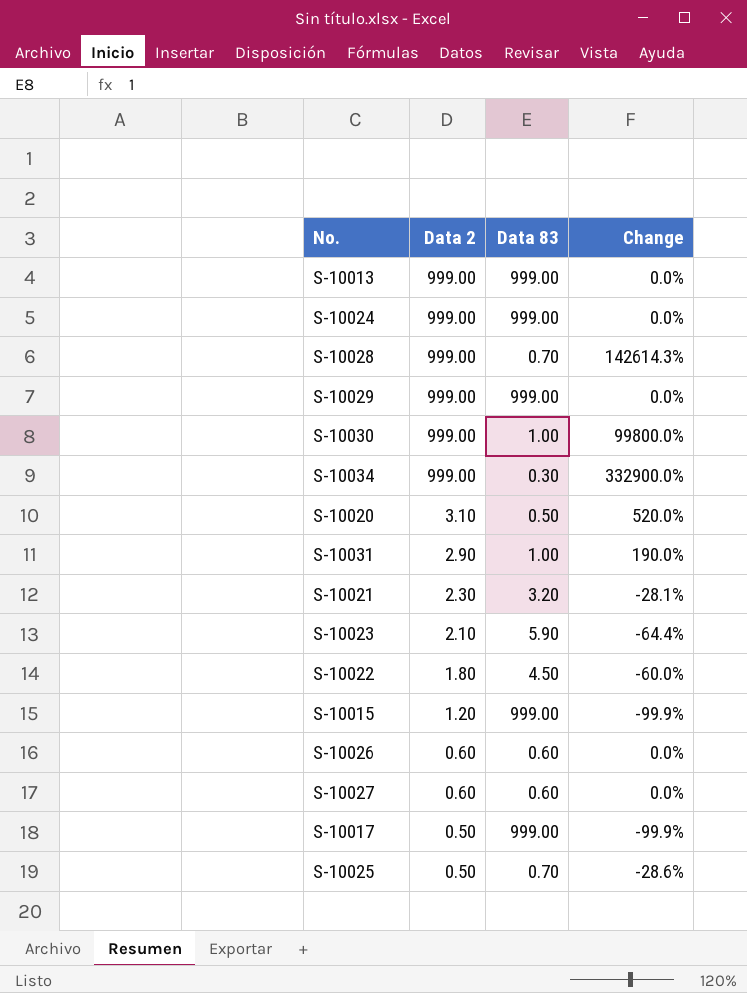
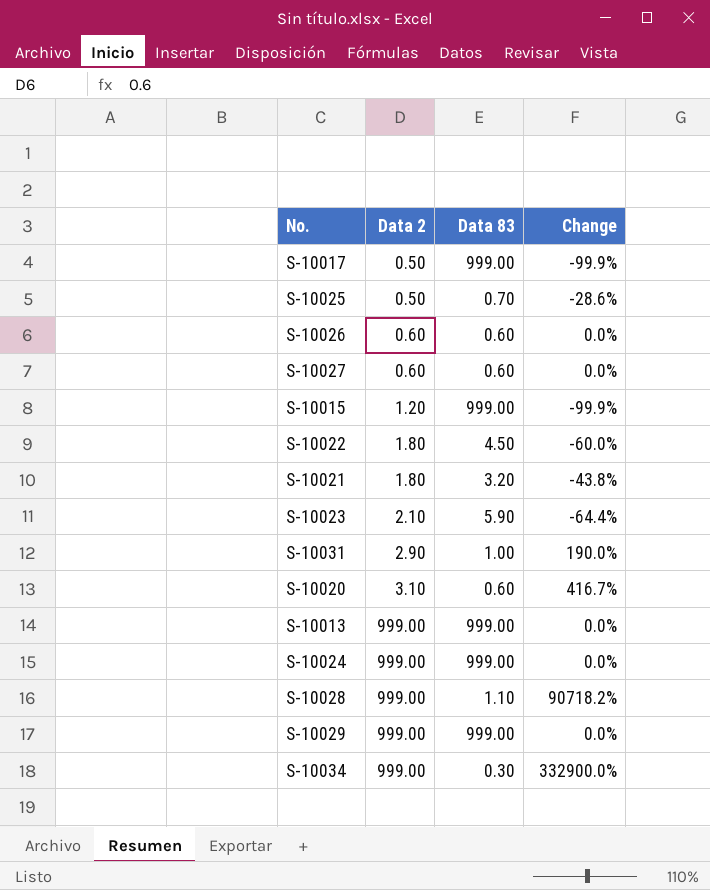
row order: Data 2 descending -> Data 2 ascending
row S-10030: 999.00 | 1.00 | 99800.0% -> none
S-10021 | Data 2: 2.30 -> 1.80
S-10021 | Change: -28.1% -> -43.8%
S-10020 | Data 83: 0.50 -> 0.60
S-10020 | Change: 520.0% -> 416.7%
S-10028 | Data 83: 0.70 -> 1.10
S-10028 | Change: 142614.3% -> 90718.2%

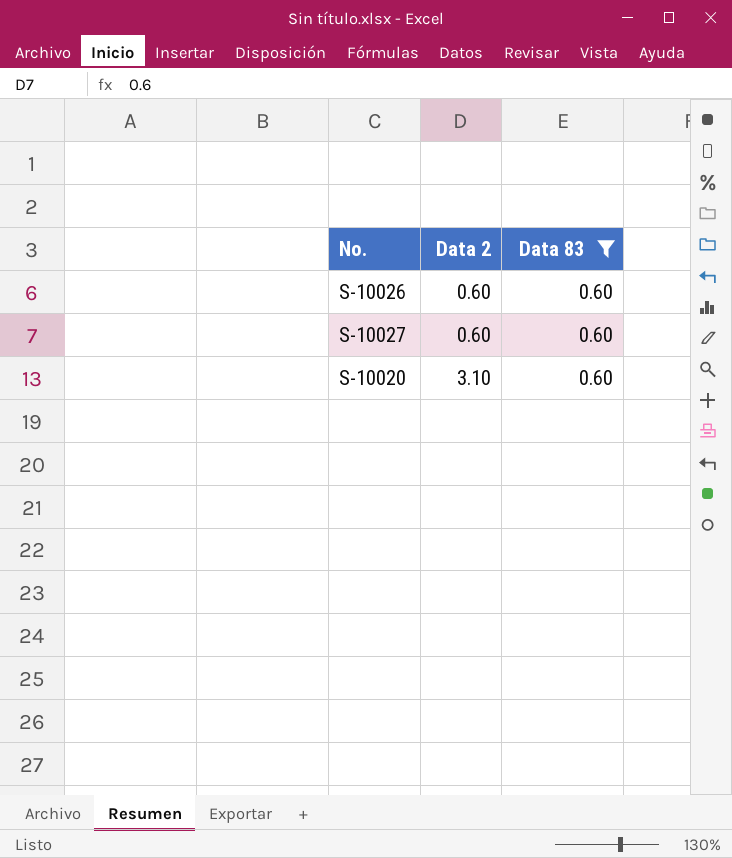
filter: none -> Data 83 = 0.60
column Change | formula: ([Data 2] - [Data 83]) / [Data 83] -> none

